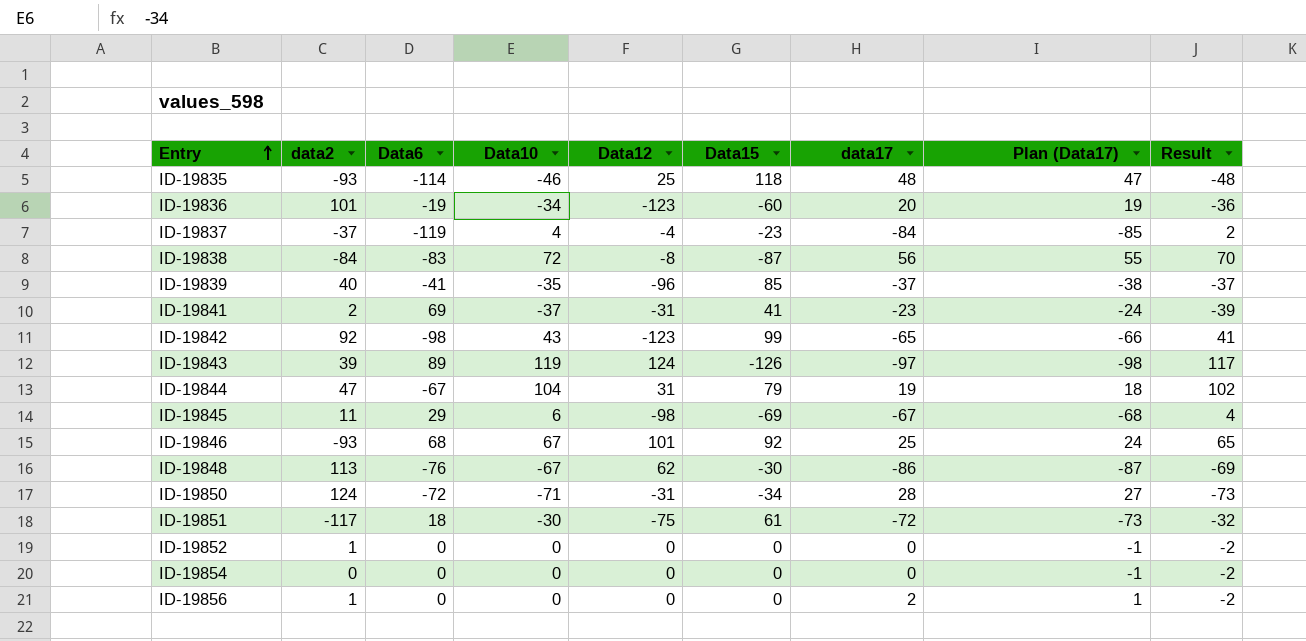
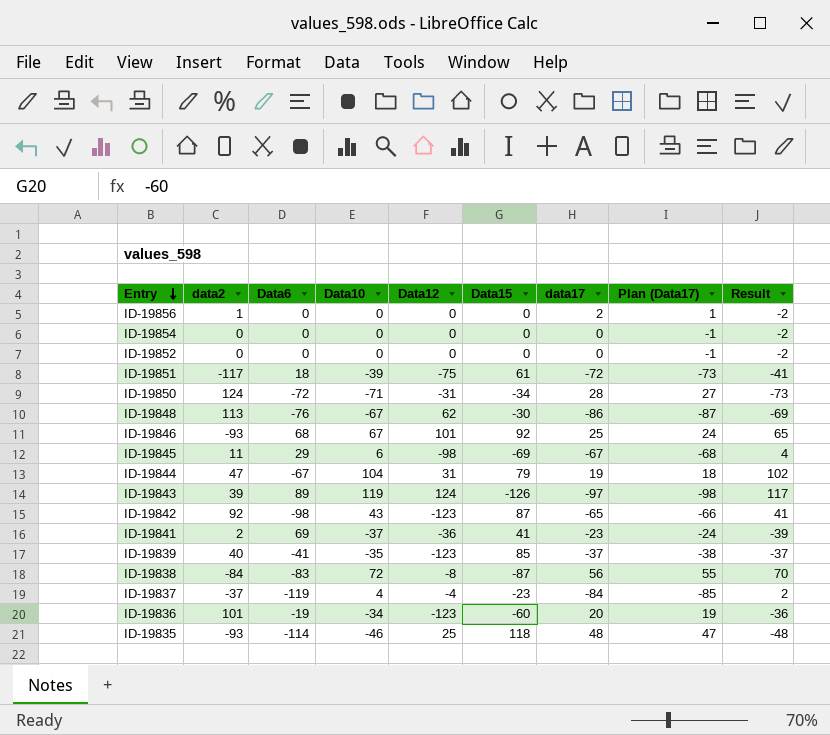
row order: Entry ascending -> Entry descending
ID-19852 | data2: 1 -> 0
ID-19851 | Data10: -30 -> -39
ID-19851 | Result: -32 -> -41
ID-19842 | Data15: 99 -> 87
ID-19841 | Data12: -31 -> -36
ID-19839 | Data12: -96 -> -123

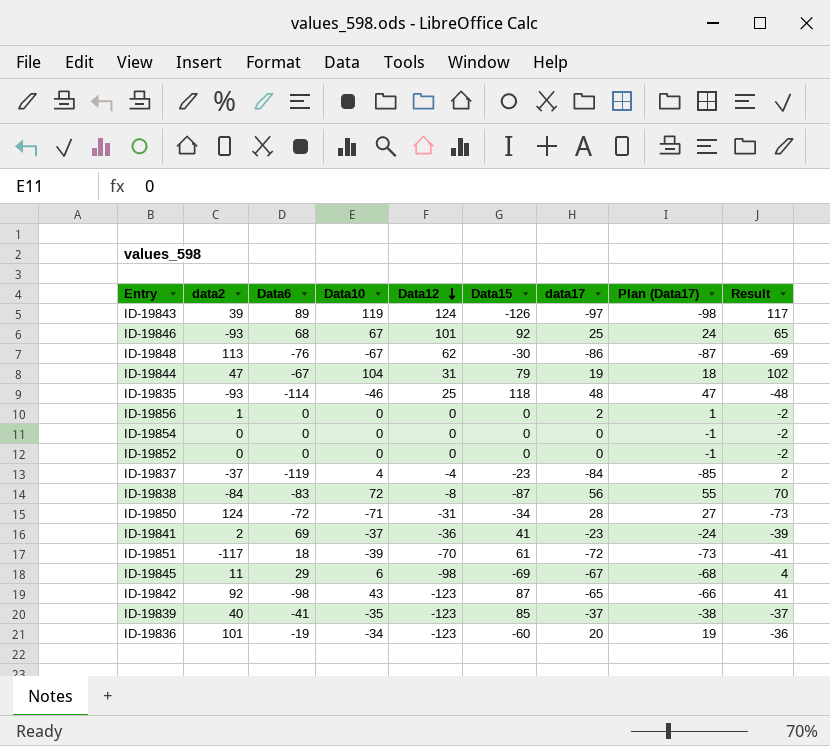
row order: Entry descending -> Data12 descending
ID-19851 | Data12: -75 -> -70

